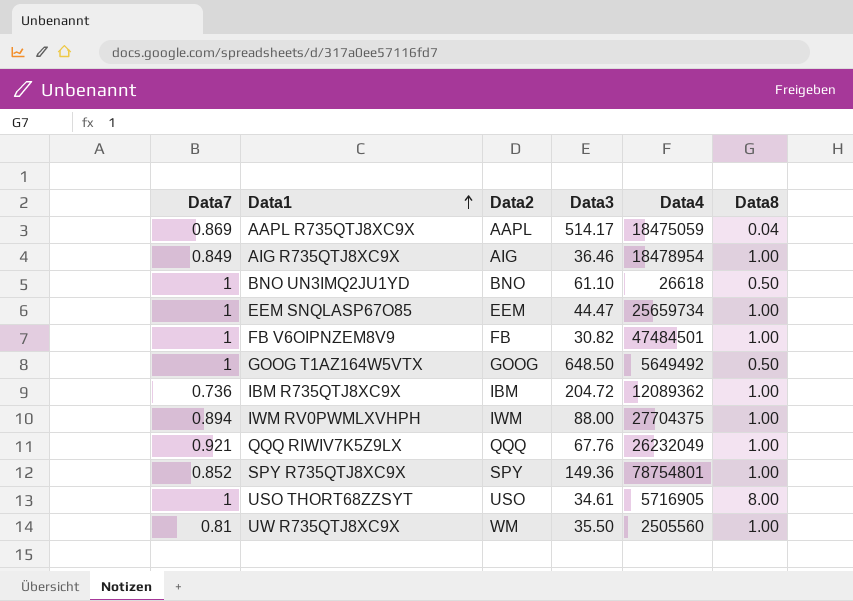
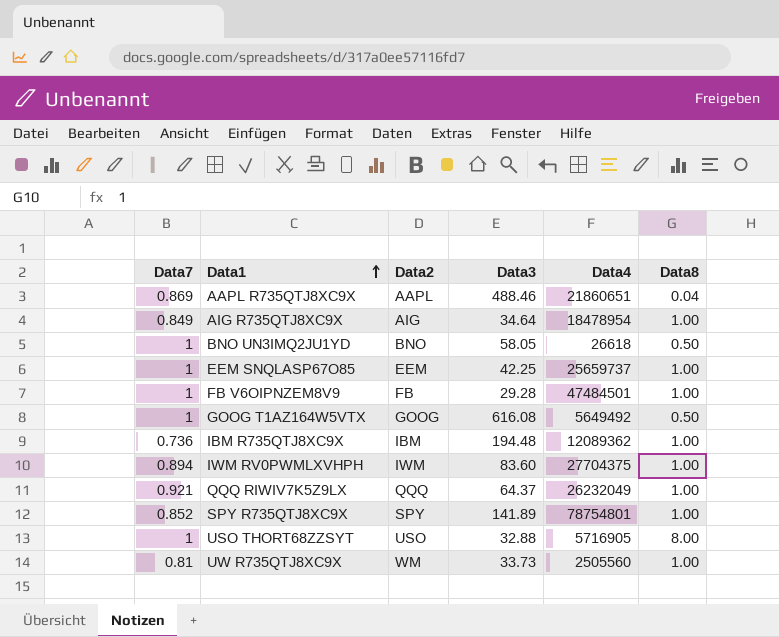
AAPL R735QTJ8XC9X | Data3: 514.17 -> 488.46
AAPL R735QTJ8XC9X | Data4: 18475059 -> 21860651
AIG R735QTJ8XC9X | Data3: 36.46 -> 34.64
BNO UN3IMQ2JU1YD | Data3: 61.10 -> 58.05
EEM SNQLASP67O85 | Data3: 44.47 -> 42.25
EEM SNQLASP67O85 | Data4: 25659734 -> 25659737
FB V6OIPNZEM8V9 | Data3: 30.82 -> 29.28
GOOG T1AZ164W5VTX | Data3: 648.50 -> 616.08
IBM R735QTJ8XC9X | Data3: 204.72 -> 194.48
IWM RV0PWMLXVHPH | Data3: 88.00 -> 83.60
QQQ RIWIV7K5Z9LX | Data3: 67.76 -> 64.37
SPY R735QTJ8XC9X | Data3: 149.36 -> 141.89
USO THORT68ZZSYT | Data3: 34.61 -> 32.88
UW R735QTJ8XC9X | Data3: 35.50 -> 33.73

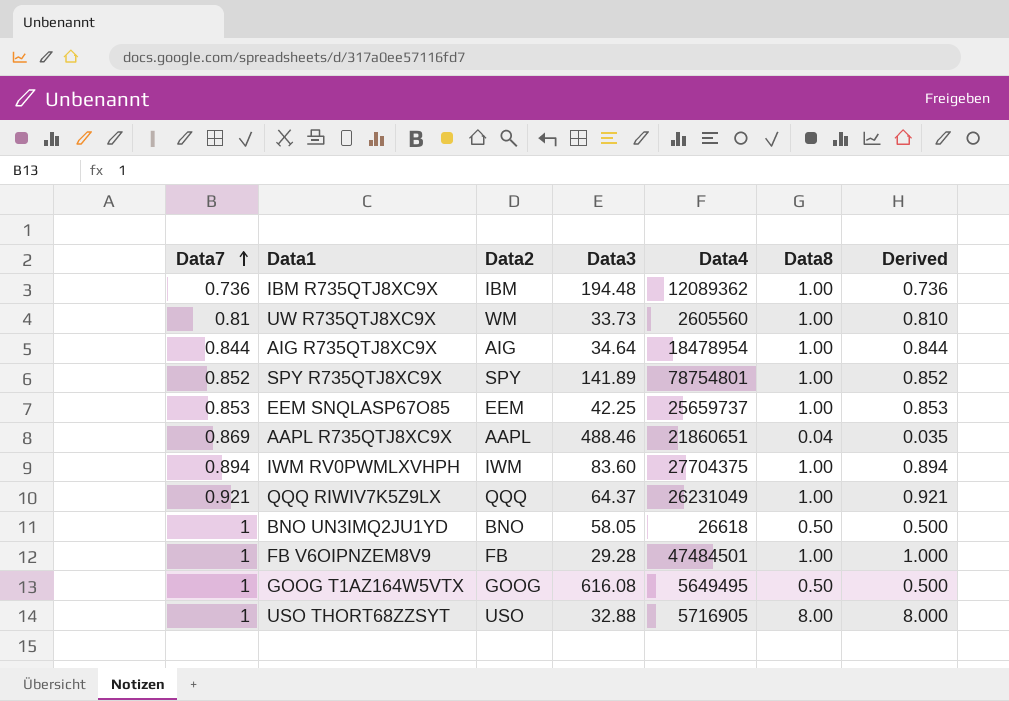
row order: Data1 ascending -> Data7 ascending
column Derived | formula: none -> [Data7] * [Data8]
UW R735QTJ8XC9X | Data4: 2505560 -> 2605560
AIG R735QTJ8XC9X | Data7: 0.849 -> 0.844
EEM SNQLASP67O85 | Data7: 1 -> 0.853
QQQ RIWIV7K5Z9LX | Data4: 26232049 -> 26231049
GOOG T1AZ164W5VTX | Data4: 5649492 -> 5649495

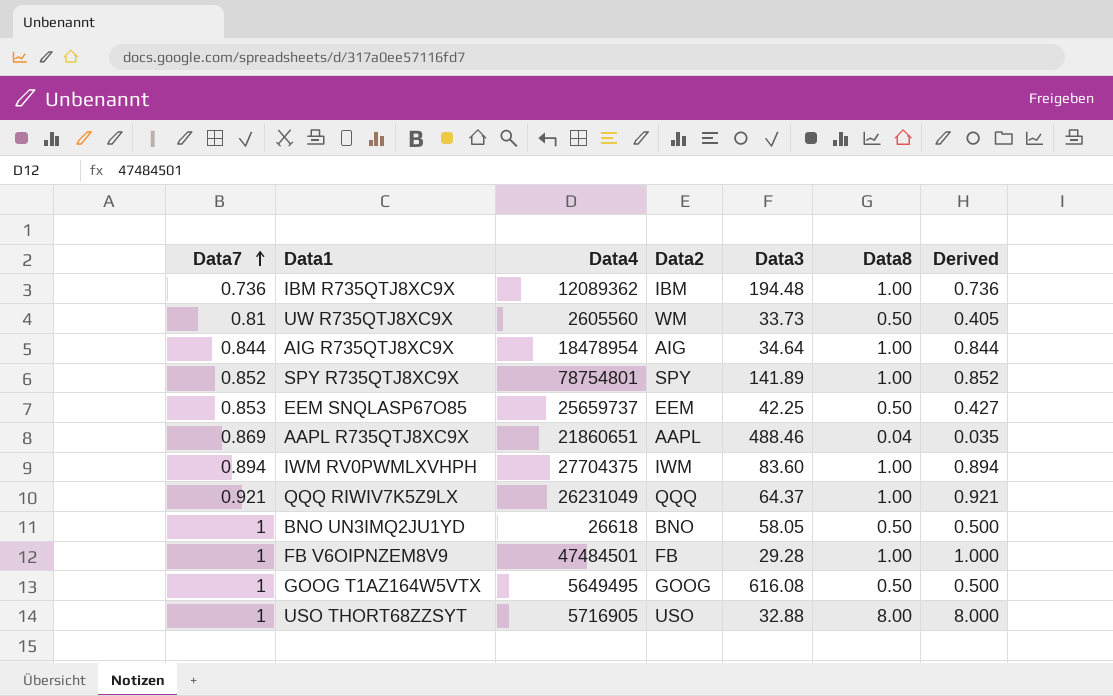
column Data4 | position: 5 -> 3
UW R735QTJ8XC9X | Data8: 1.00 -> 0.50
UW R735QTJ8XC9X | Derived: 0.810 -> 0.405
EEM SNQLASP67O85 | Data8: 1.00 -> 0.50
EEM SNQLASP67O85 | Derived: 0.853 -> 0.427

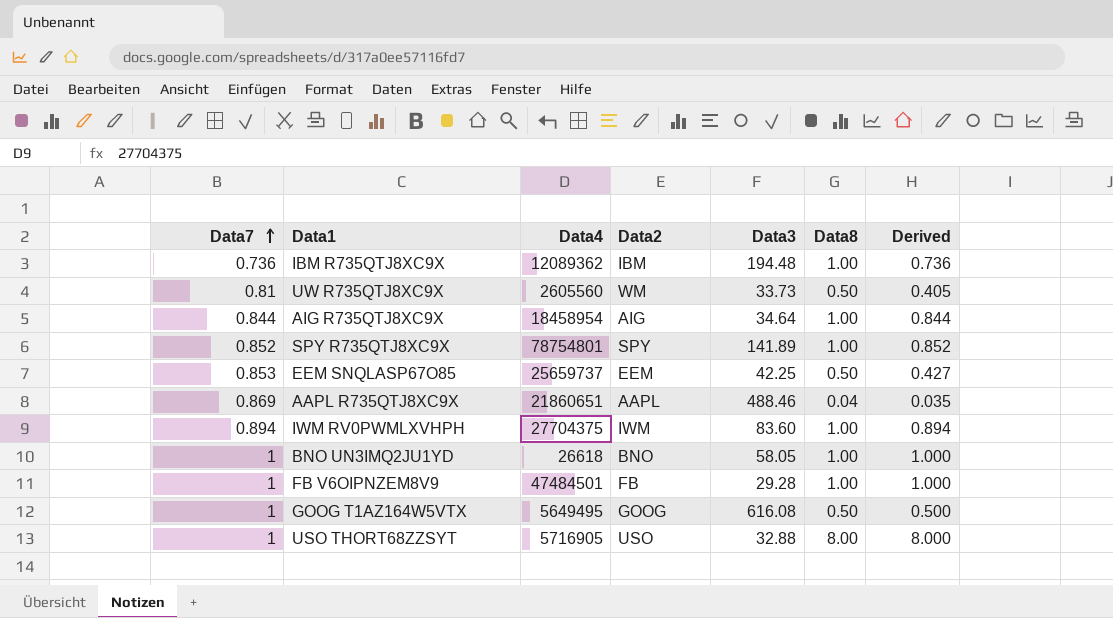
row QQQ RIWIV7K5Z9LX: 0.921 | 26231049 | QQQ | 64.37 | 1.00 | 0.921 -> none
AIG R735QTJ8XC9X | Data4: 18478954 -> 18458954
BNO UN3IMQ2JU1YD | Data8: 0.50 -> 1.00
BNO UN3IMQ2JU1YD | Derived: 0.500 -> 1.000

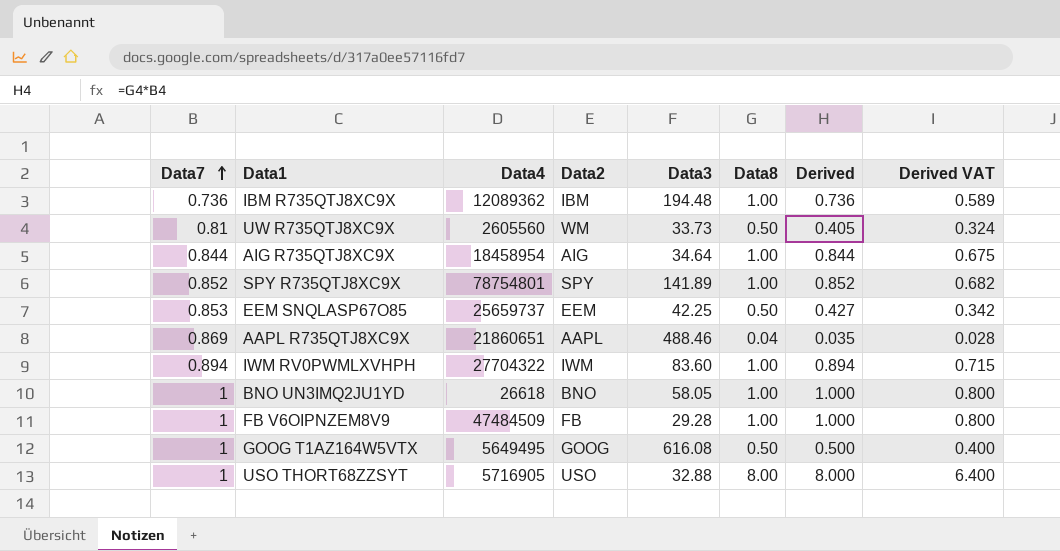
column Derived VAT | formula: none -> [Derived] * 0.8
IWM RV0PWMLXVHPH | Data4: 27704375 -> 27704322
FB V6OIPNZEM8V9 | Data4: 47484501 -> 47484509

